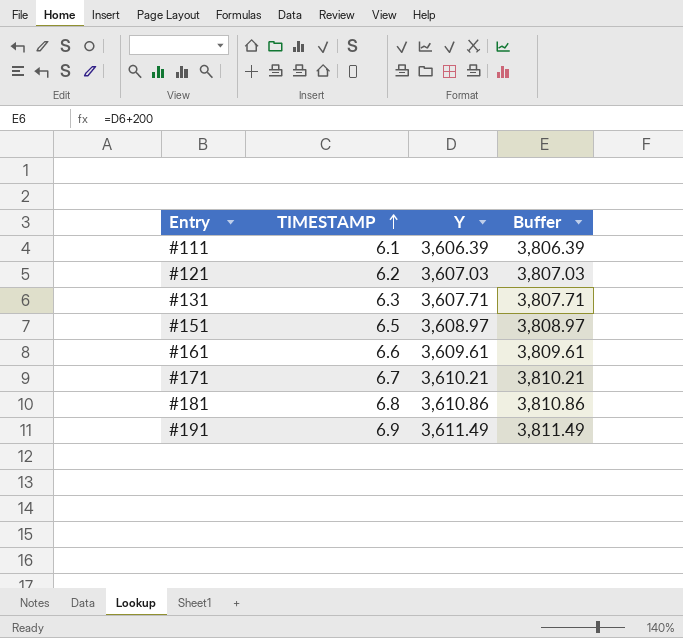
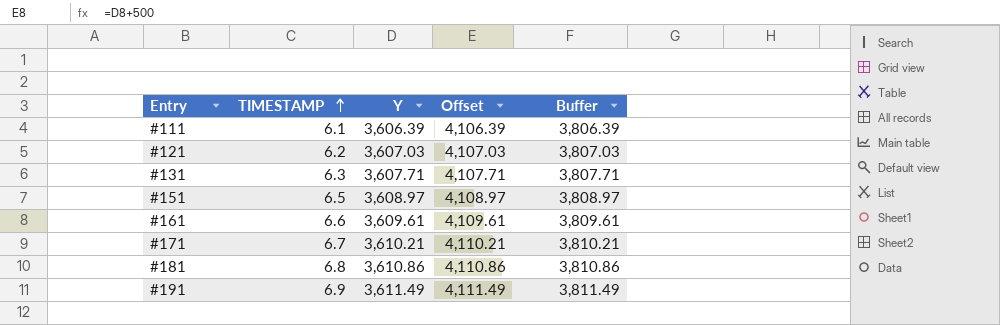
column Offset | formula: none -> [Y] + 500

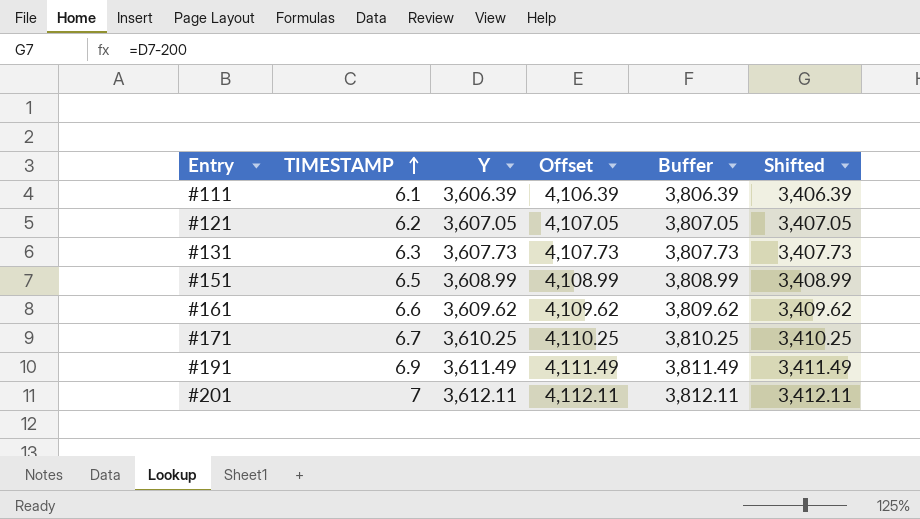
column Shifted | formula: none -> [Y] - 200
row #181: 6.8 | 3,610.86 | 4,110.86 | 3,810.86 -> none
#121 | Y: 3,607.03 -> 3,607.05
#121 | Offset: 4,107.03 -> 4,107.05
#121 | Buffer: 3,807.03 -> 3,807.05
#131 | Y: 3,607.71 -> 3,607.73
#131 | Offset: 4,107.71 -> 4,107.73
#131 | Buffer: 3,807.71 -> 3,807.73
#151 | Y: 3,608.97 -> 3,608.99
#151 | Offset: 4,108.97 -> 4,108.99
#151 | Buffer: 3,808.97 -> 3,808.99
#161 | Y: 3,609.61 -> 3,609.62
#161 | Offset: 4,109.61 -> 4,109.62
#161 | Buffer: 3,809.61 -> 3,809.62
#171 | Y: 3,610.21 -> 3,610.25
#171 | Offset: 4,110.21 -> 4,110.25
#171 | Buffer: 3,810.21 -> 3,810.25
row #201: none -> 7 | 3,612.11 | 4,112.11 | 3,812.11 | 3,412.11

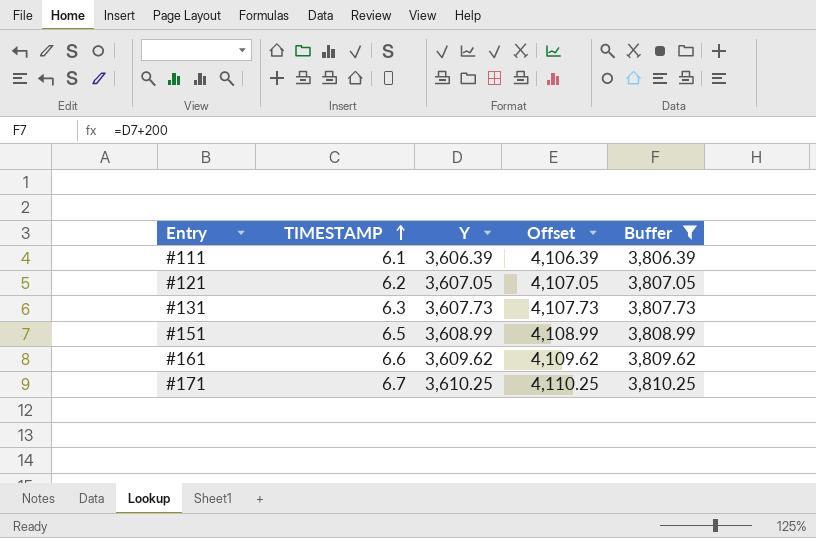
filter: none -> Buffer <= 3,810.25
column Shifted | formula: [Y] - 200 -> none

